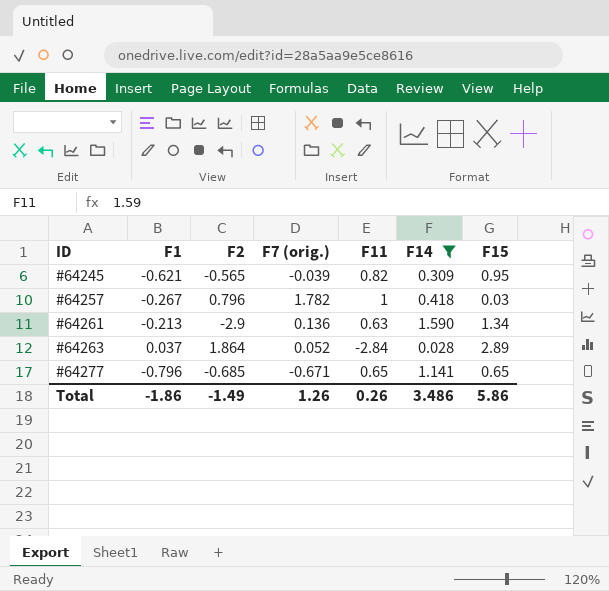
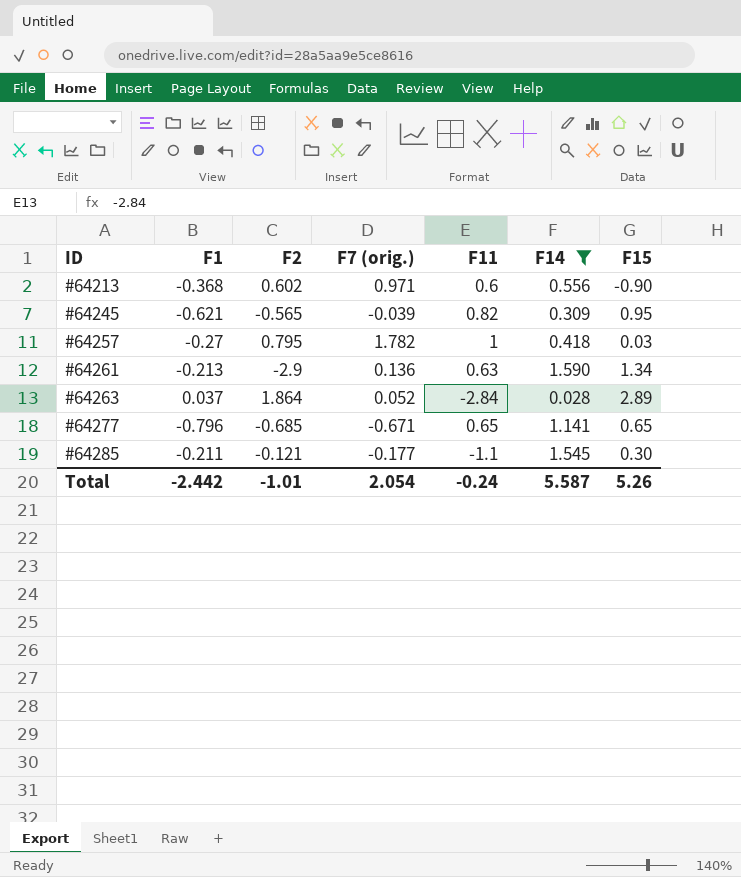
row #64213: none -> -0.368 | 0.602 | 0.971 | 0.6 | 0.556 | -0.90
#64257 | F1: -0.267 -> -0.27
#64257 | F2: 0.796 -> 0.795
row #64285: none -> -0.211 | -0.121 | -0.177 | -1.1 | 1.545 | 0.30
Total | F1: -1.86 -> -2.442
Total | F2: -1.49 -> -1.01
Total | F7 (orig.): 1.26 -> 2.054
Total | F11: 0.26 -> -0.24
Total | F14: 3.486 -> 5.587
Total | F15: 5.86 -> 5.26

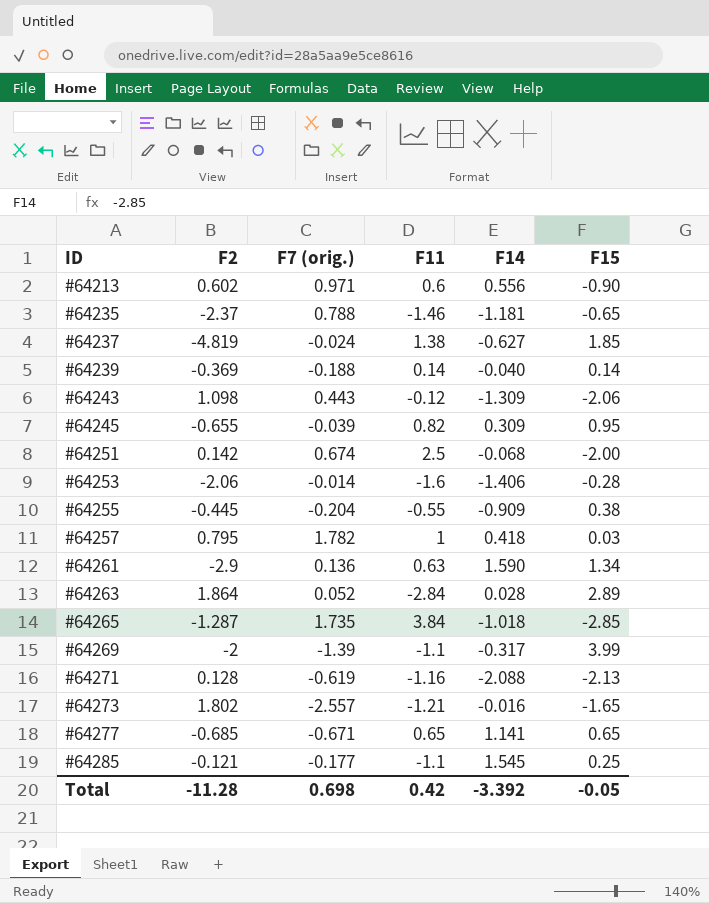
filter: F14 >= 0.028 -> none
column F1 | position: 2 -> none
#64245 | F2: -0.565 -> -0.655
#64285 | F15: 0.30 -> 0.25
Total | F2: -1.01 -> -11.28
Total | F7 (orig.): 2.054 -> 0.698
Total | F11: -0.24 -> 0.42
Total | F14: 5.587 -> -3.392
Total | F15: 5.26 -> -0.05

